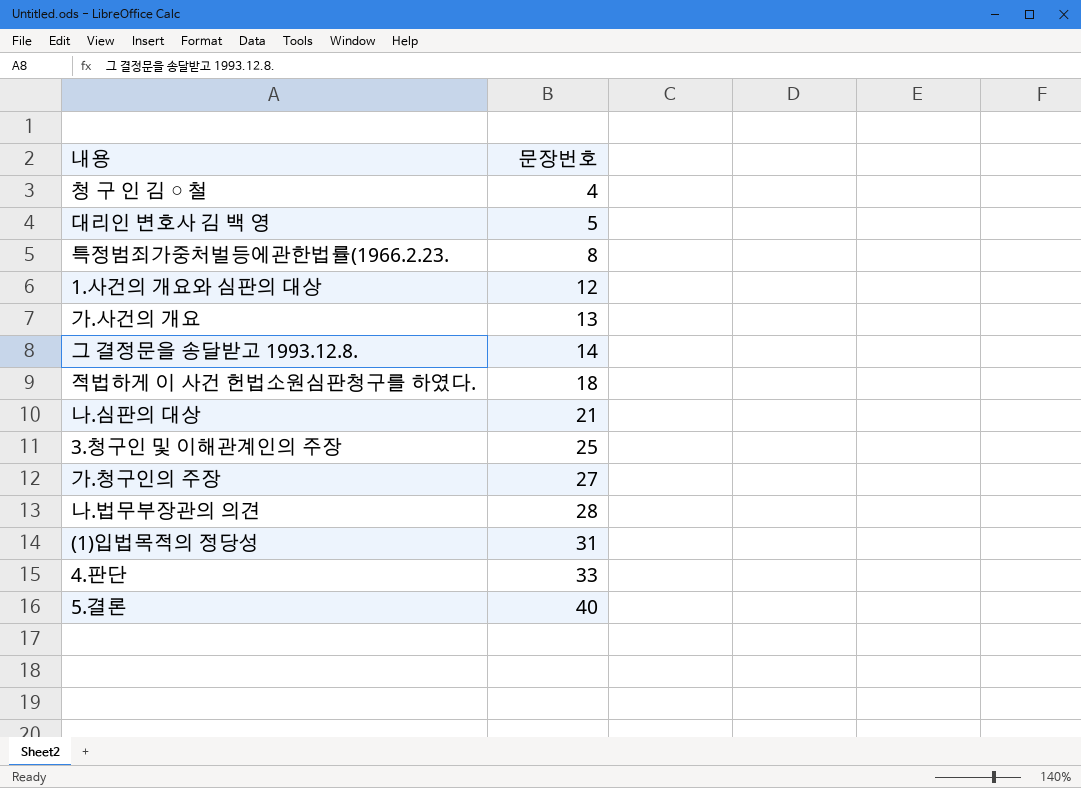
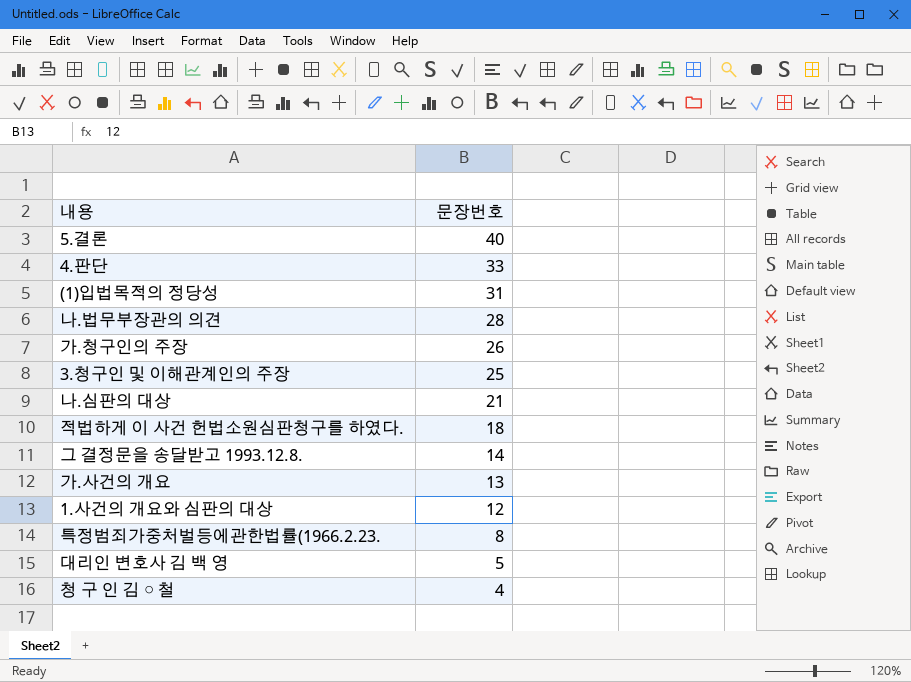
row order: 문장번호 ascending -> 문장번호 descending
가.청구인의 주장 | 문장번호: 27 -> 26

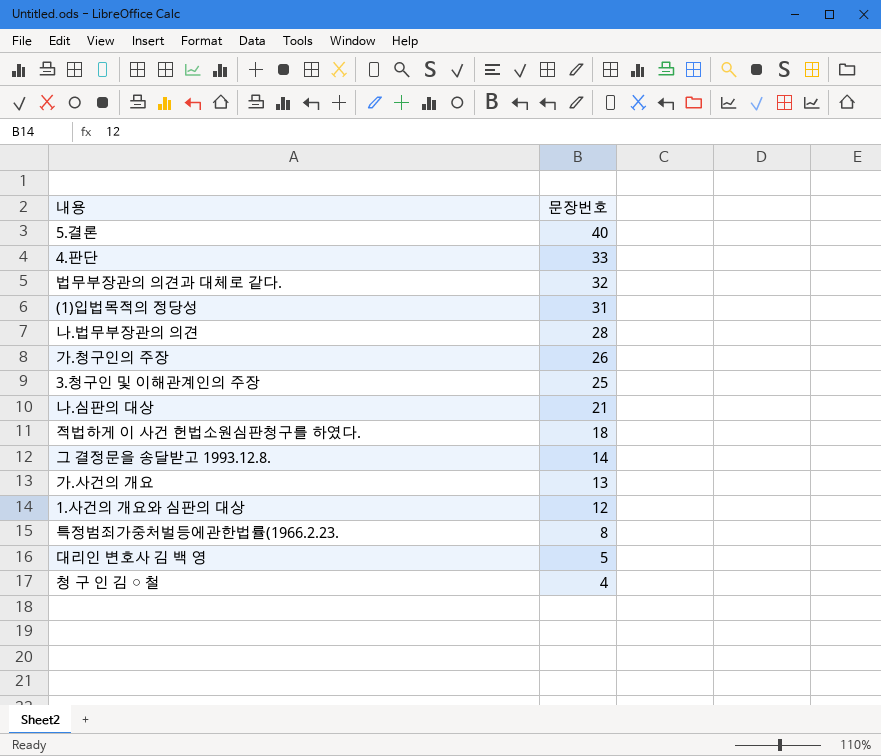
row 법무부장관의 의견과 대체로 같다.: none -> 32

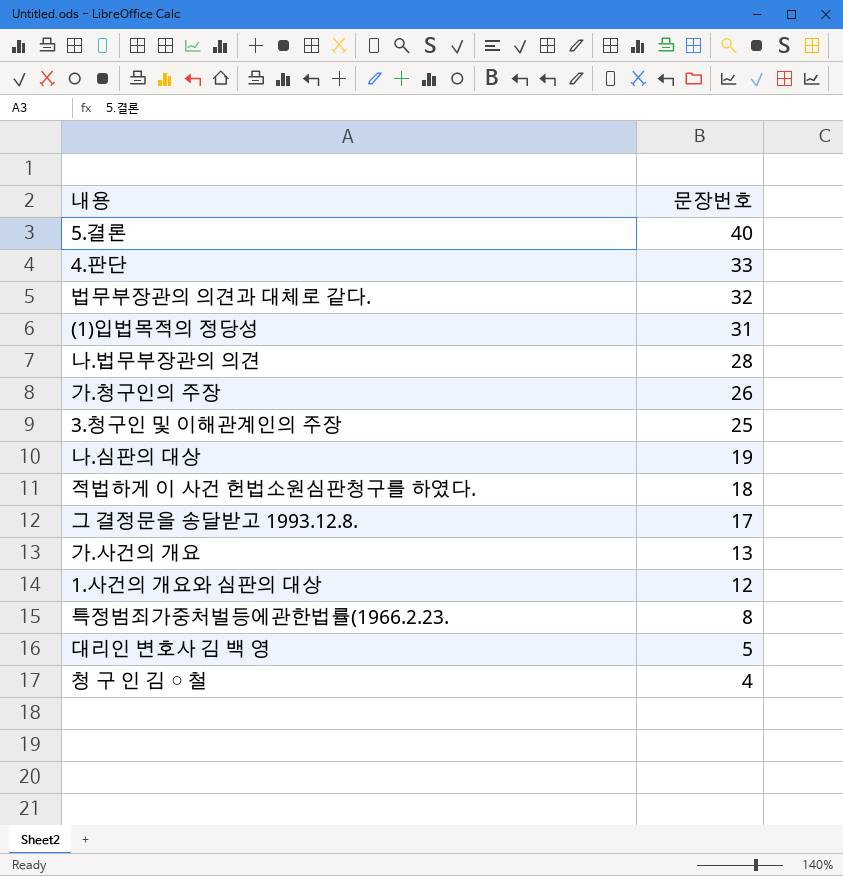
나.심판의 대상 | 문장번호: 21 -> 19
그 결정문을 송달받고 1993.12.8. | 문장번호: 14 -> 17

